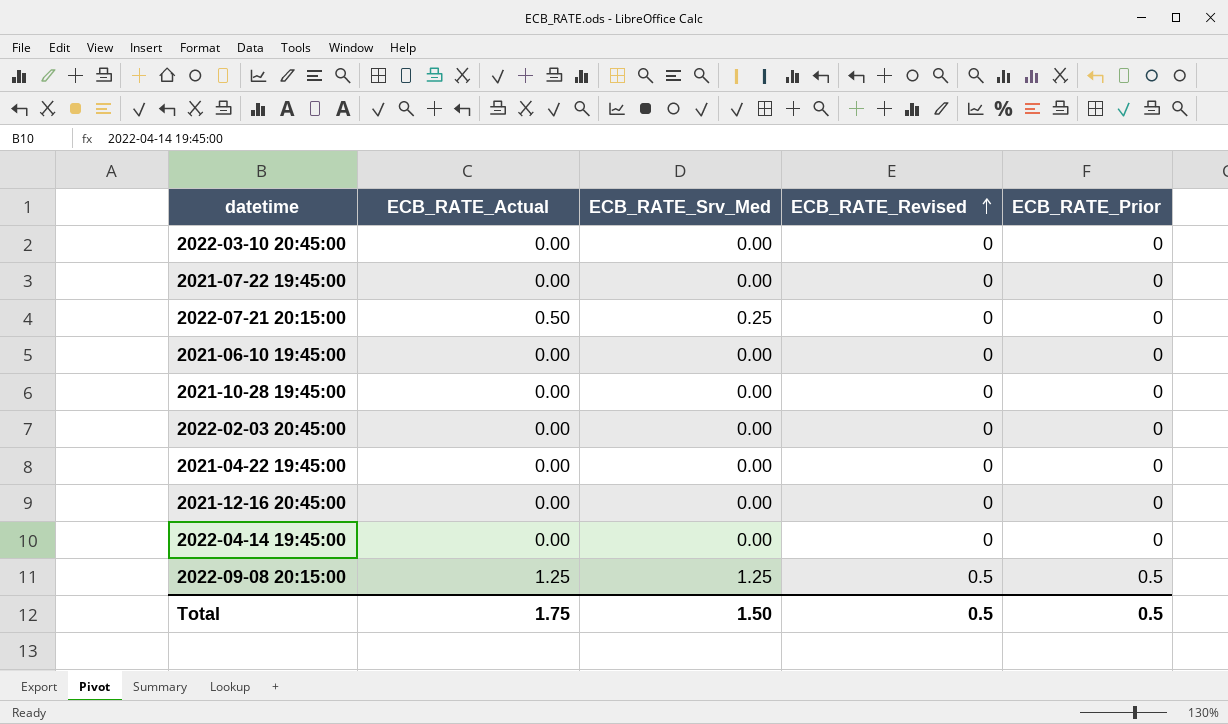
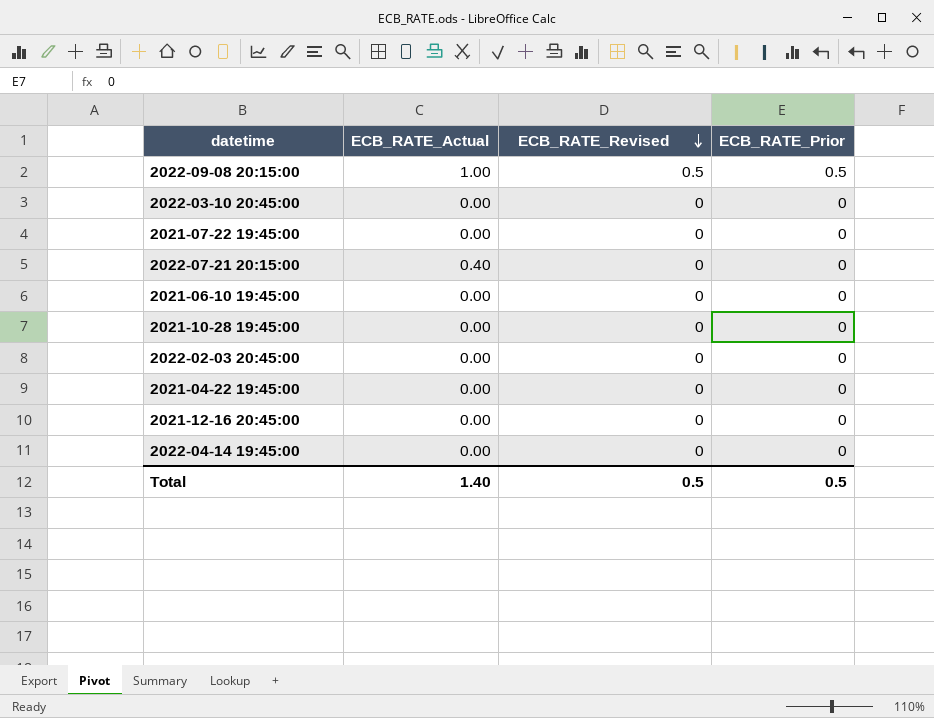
row order: ECB_RATE_Revised ascending -> ECB_RATE_Revised descending
column ECB_RATE_Srv_Med | position: 3 -> none
2022-09-08 20:15:00 | ECB_RATE_Actual: 1.25 -> 1.00
2022-07-21 20:15:00 | ECB_RATE_Actual: 0.50 -> 0.40
Total | ECB_RATE_Actual: 1.75 -> 1.40

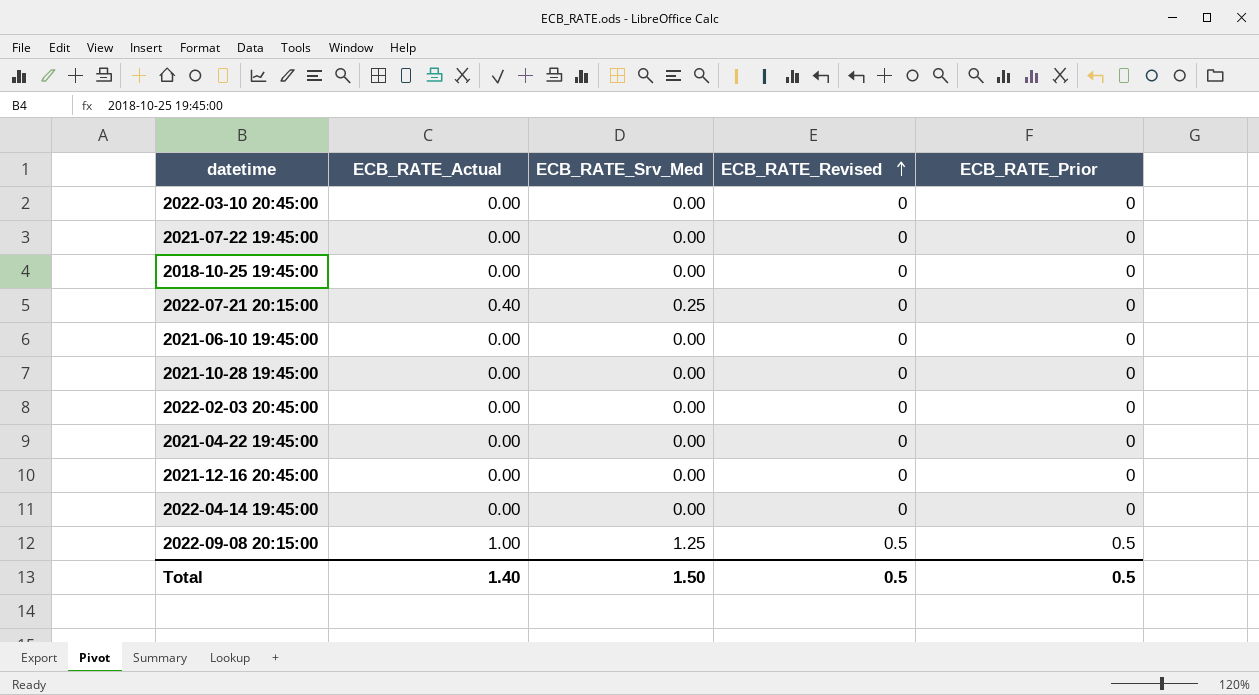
row order: ECB_RATE_Revised descending -> ECB_RATE_Revised ascending
column ECB_RATE_Srv_Med | position: none -> 3
row 2018-10-25 19:45:00: none -> 0.00 | 0.00 | 0 | 0

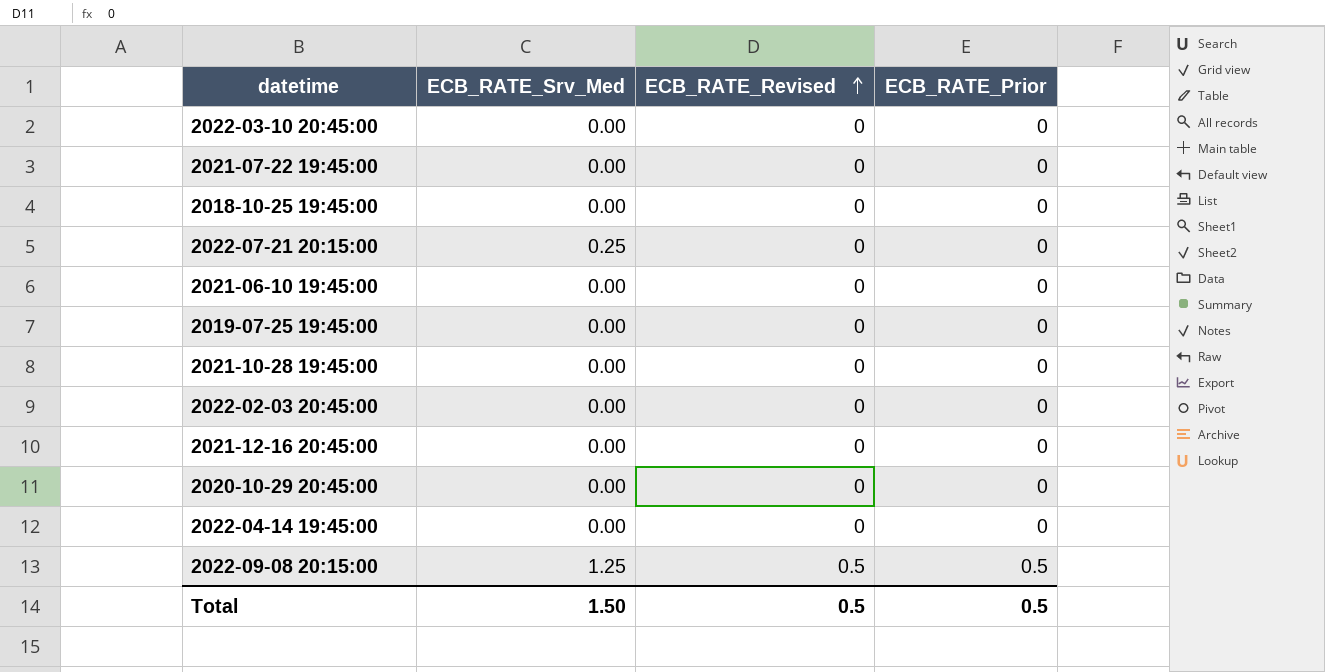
column ECB_RATE_Actual | position: 2 -> none
row 2021-04-22 19:45:00: 0.00 | 0.00 | 0 | 0 -> none
row 2019-07-25 19:45:00: none -> 0.00 | 0 | 0
row 2020-10-29 20:45:00: none -> 0.00 | 0 | 0

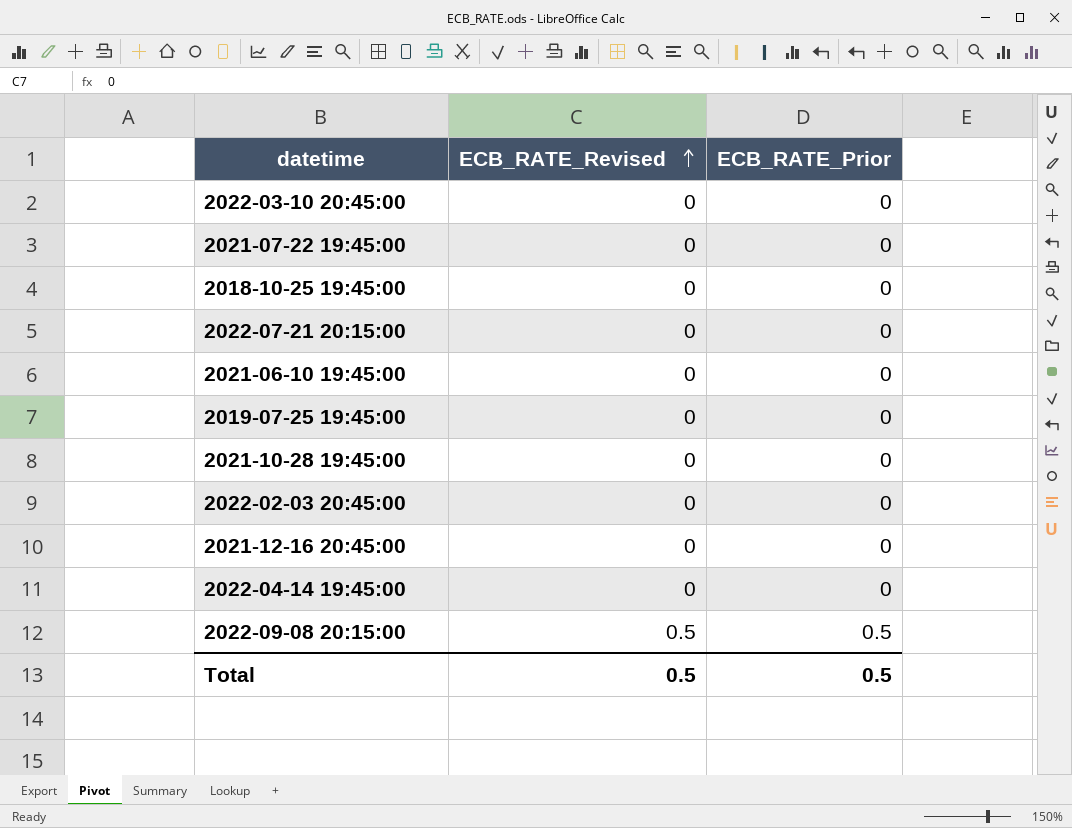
column ECB_RATE_Srv_Med | position: 2 -> none
row 2020-10-29 20:45:00: 0.00 | 0 | 0 -> none

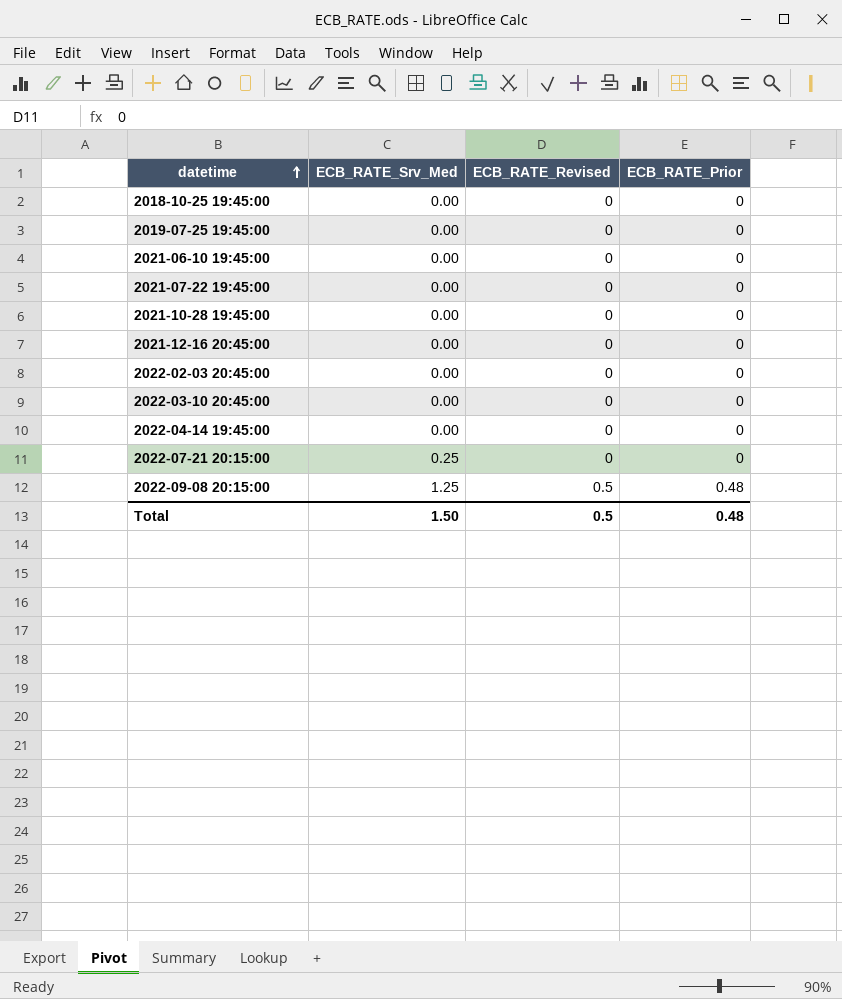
row order: ECB_RATE_Revised ascending -> datetime ascending
column ECB_RATE_Srv_Med | position: none -> 2
2022-09-08 20:15:00 | ECB_RATE_Prior: 0.5 -> 0.48
Total | ECB_RATE_Prior: 0.5 -> 0.48

